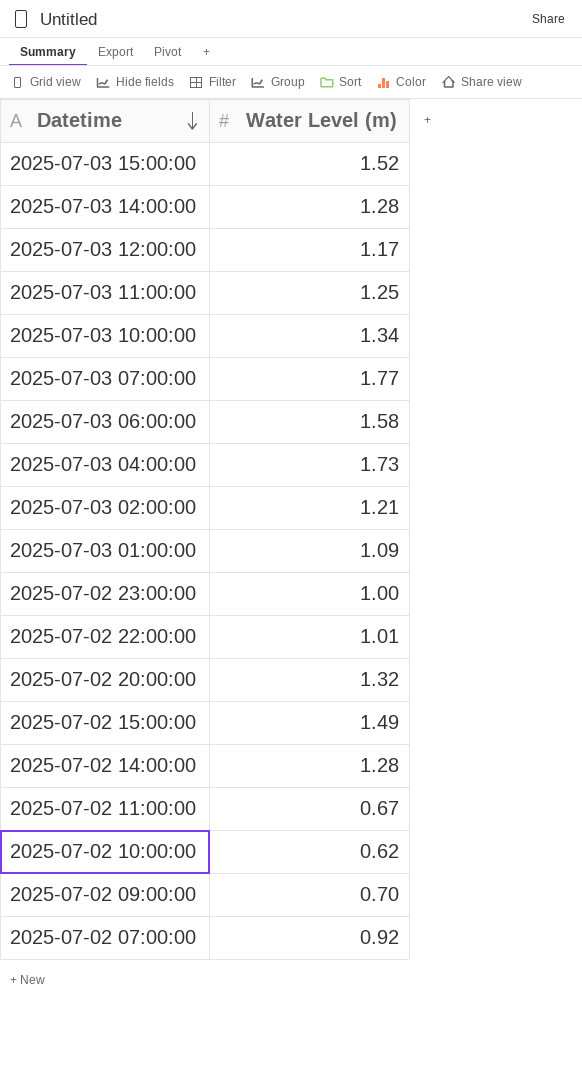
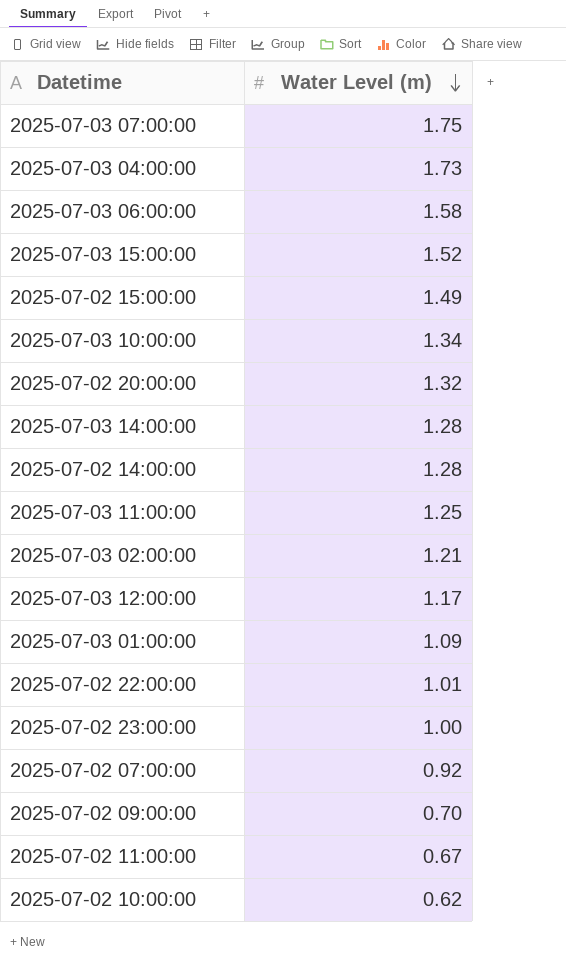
row order: Datetime descending -> Water Level (m) descending
2025-07-03 07:00:00 | Water Level (m): 1.77 -> 1.75

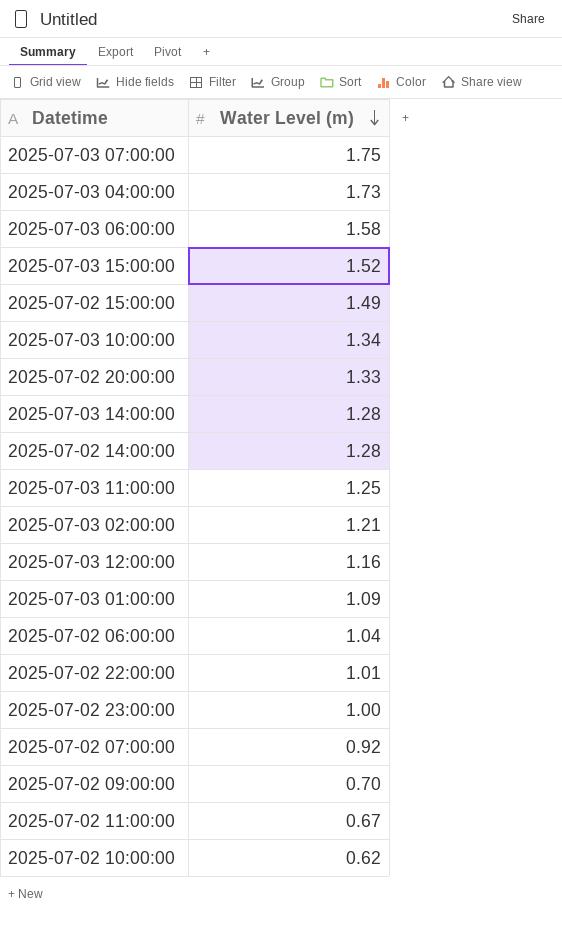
2025-07-02 20:00:00 | Water Level (m): 1.32 -> 1.33
2025-07-03 12:00:00 | Water Level (m): 1.17 -> 1.16
row 2025-07-02 06:00:00: none -> 1.04

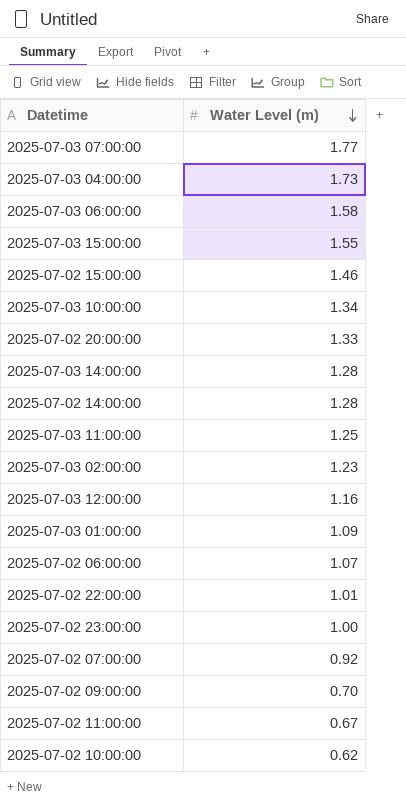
2025-07-03 07:00:00 | Water Level (m): 1.75 -> 1.77
2025-07-03 15:00:00 | Water Level (m): 1.52 -> 1.55
2025-07-02 15:00:00 | Water Level (m): 1.49 -> 1.46
2025-07-03 02:00:00 | Water Level (m): 1.21 -> 1.23
2025-07-02 06:00:00 | Water Level (m): 1.04 -> 1.07

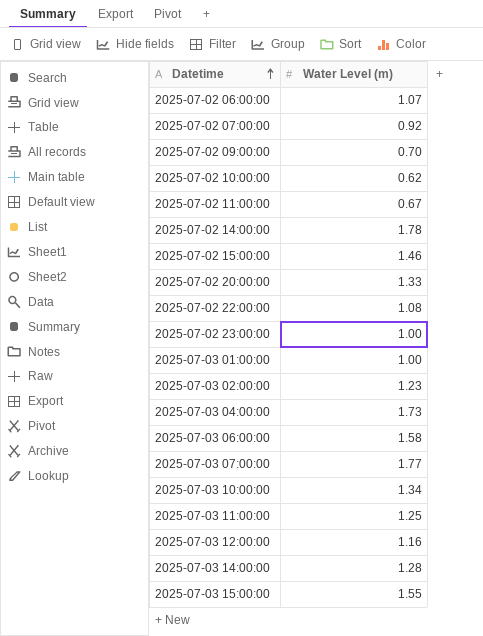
row order: Water Level (m) descending -> Datetime ascending
2025-07-02 14:00:00 | Water Level (m): 1.28 -> 1.78
2025-07-02 22:00:00 | Water Level (m): 1.01 -> 1.08
2025-07-03 01:00:00 | Water Level (m): 1.09 -> 1.00

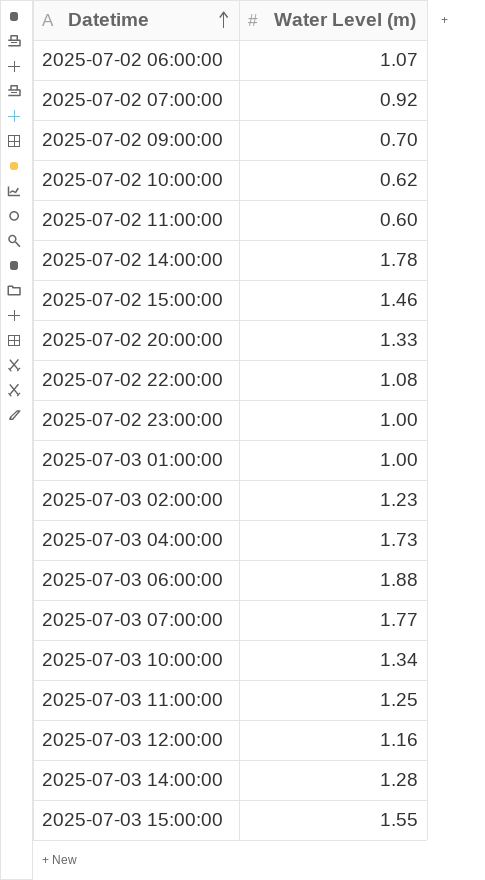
2025-07-02 11:00:00 | Water Level (m): 0.67 -> 0.60
2025-07-03 06:00:00 | Water Level (m): 1.58 -> 1.88

